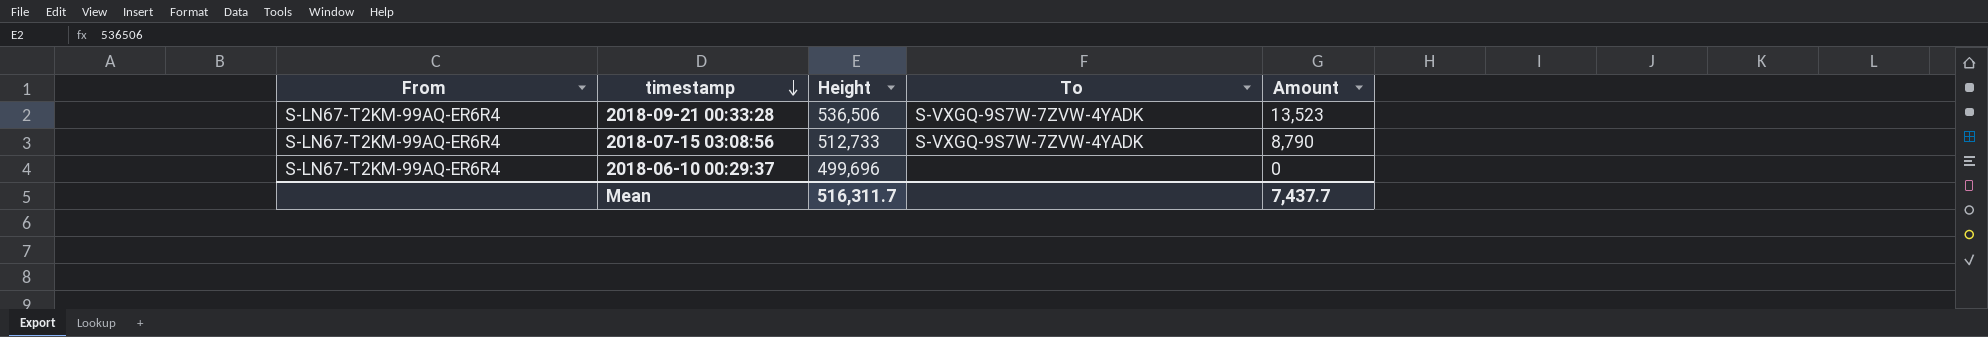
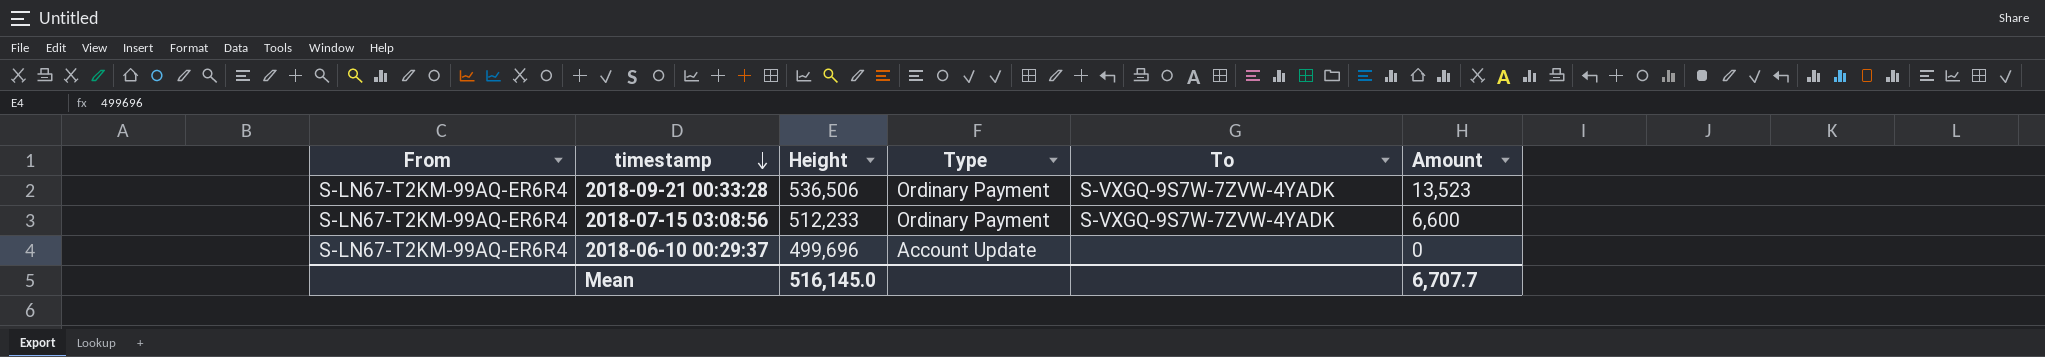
column Type | position: none -> 4
2018-07-15 03:08:56 | Height: 512,733 -> 512,233
2018-07-15 03:08:56 | Amount: 8,790 -> 6,600
Mean | Height: 516,311.7 -> 516,145.0
Mean | Amount: 7,437.7 -> 6,707.7

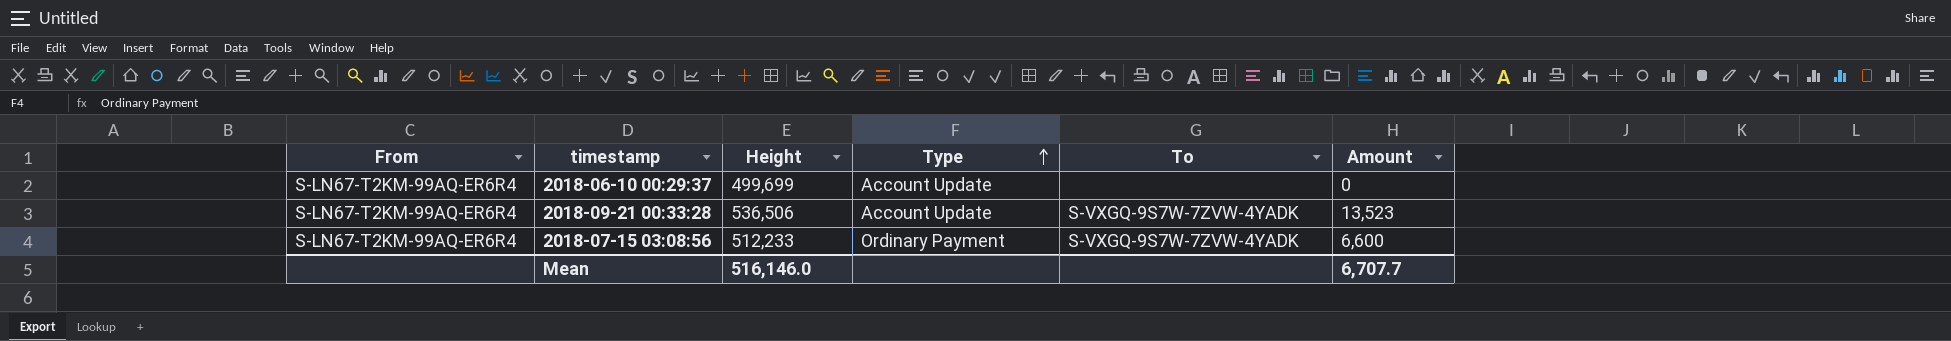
row order: timestamp descending -> Type ascending
2018-06-10 00:29:37 | Height: 499,696 -> 499,699
2018-09-21 00:33:28 | Type: Ordinary Payment -> Account Update
Mean | Height: 516,145.0 -> 516,146.0

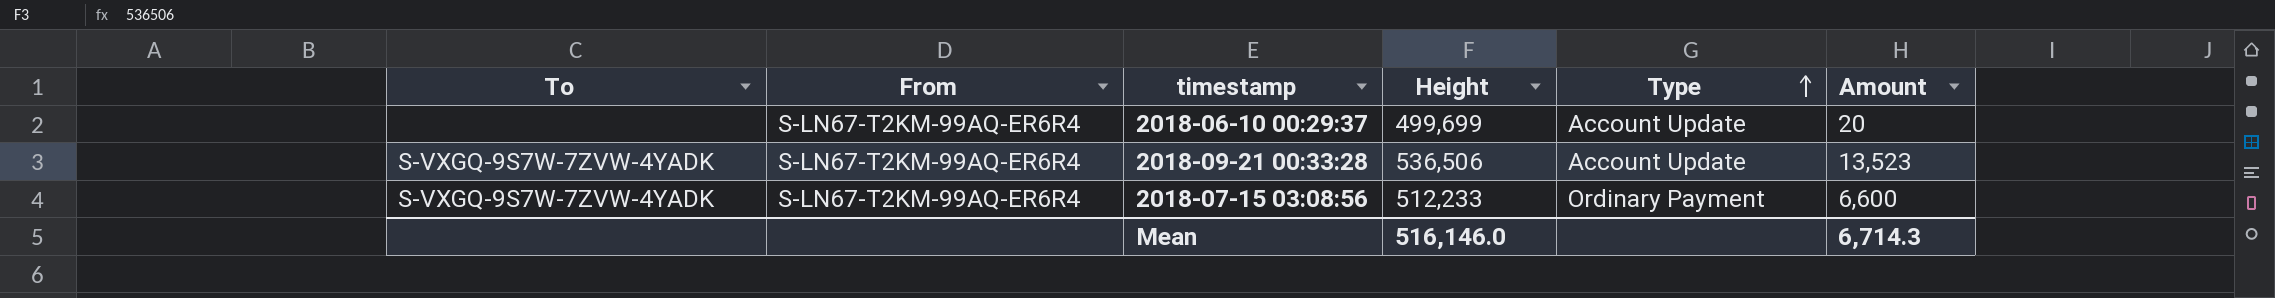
column To | position: 5 -> 1
2018-06-10 00:29:37 | Amount: 0 -> 20
Mean | Amount: 6,707.7 -> 6,714.3

